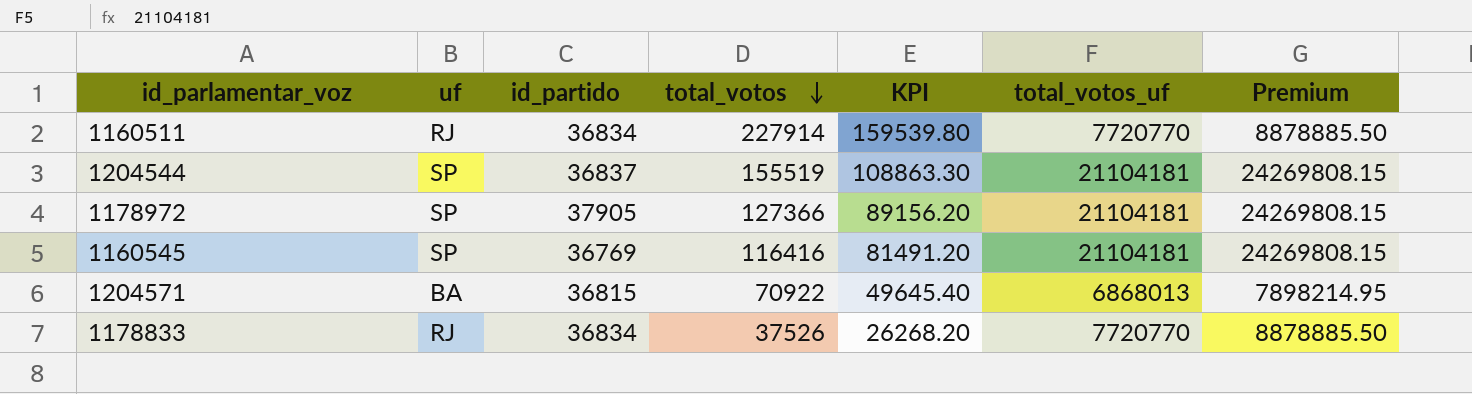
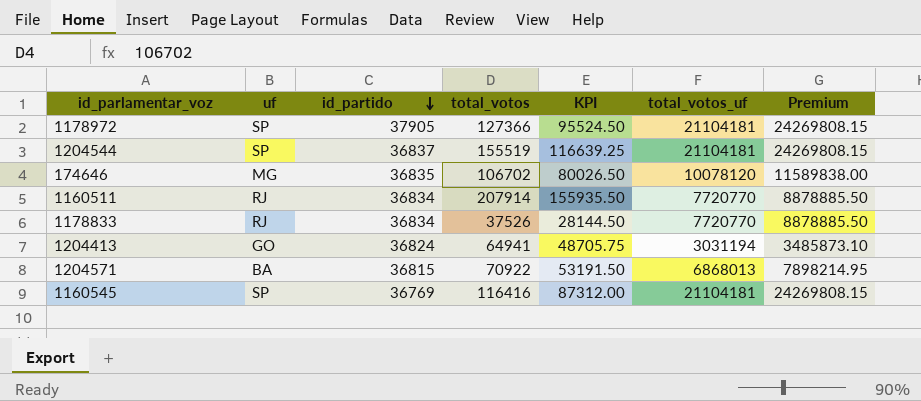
row order: total_votos descending -> id_partido descending
column KPI | formula: [total_votos] * 0.7 -> [total_votos] * 0.75
row 174646: none -> MG | 36835 | 106702 | 80026.50 | 10078120 | 11589838.00
1160511 | total_votos: 227914 -> 207914
row 1204413: none -> GO | 36824 | 64941 | 48705.75 | 3031194 | 3485873.10

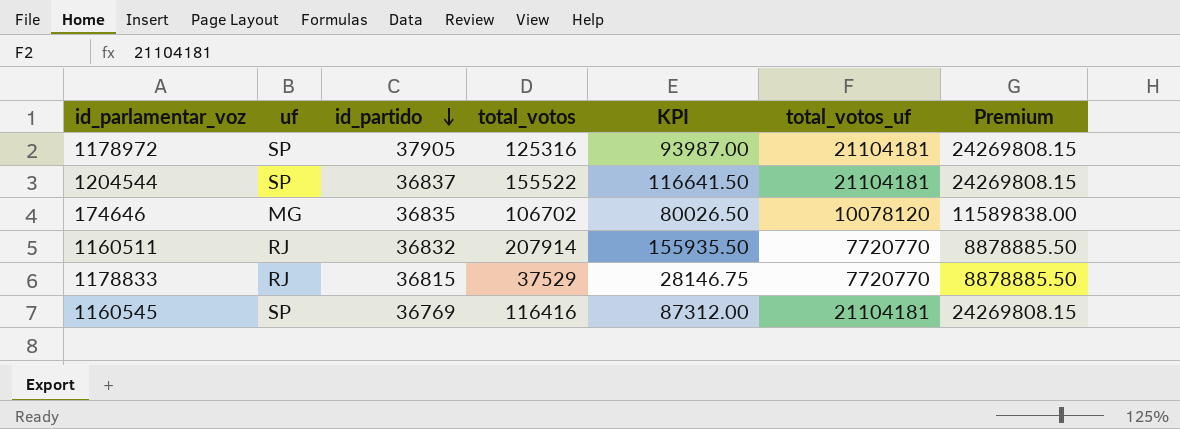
row 1204413: GO | 36824 | 64941 | 48705.75 | 3031194 | 3485873.10 -> none
row 1204571: BA | 36815 | 70922 | 53191.50 | 6868013 | 7898214.95 -> none
1178972 | total_votos: 127366 -> 125316
1178972 | KPI: 95524.50 -> 93987.00
1204544 | total_votos: 155519 -> 155522
1204544 | KPI: 116639.25 -> 116641.50
1160511 | id_partido: 36834 -> 36832
1178833 | id_partido: 36834 -> 36815
1178833 | total_votos: 37526 -> 37529
1178833 | KPI: 28144.50 -> 28146.75

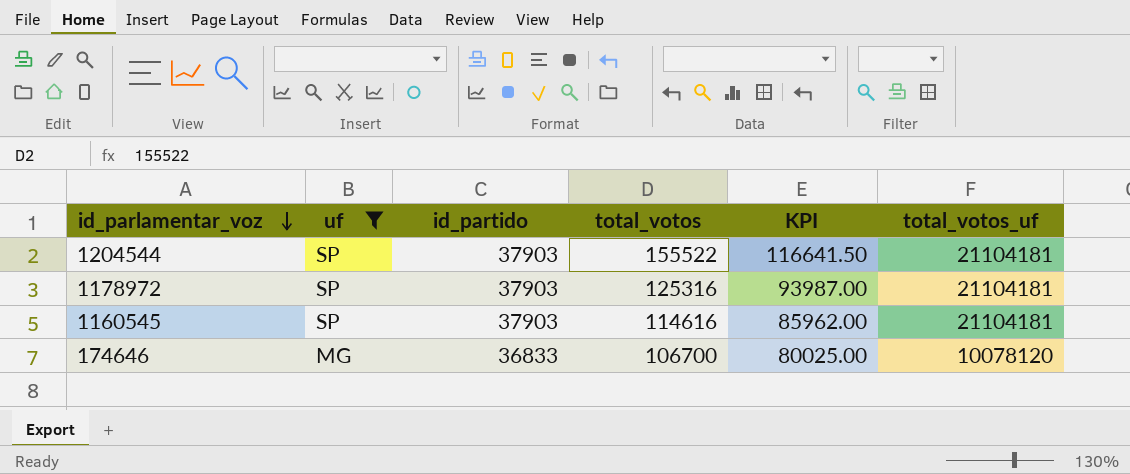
filter: none -> uf != RJ
row order: id_partido descending -> id_parlamentar_voz descending
column Premium | formula: [total_votos_uf] * 1.15 -> none
1204544 | id_partido: 36837 -> 37903
1178972 | id_partido: 37905 -> 37903
1160545 | id_partido: 36769 -> 37903
1160545 | total_votos: 116416 -> 114616
1160545 | KPI: 87312.00 -> 85962.00
174646 | id_partido: 36835 -> 36833
174646 | total_votos: 106702 -> 106700
174646 | KPI: 80026.50 -> 80025.00

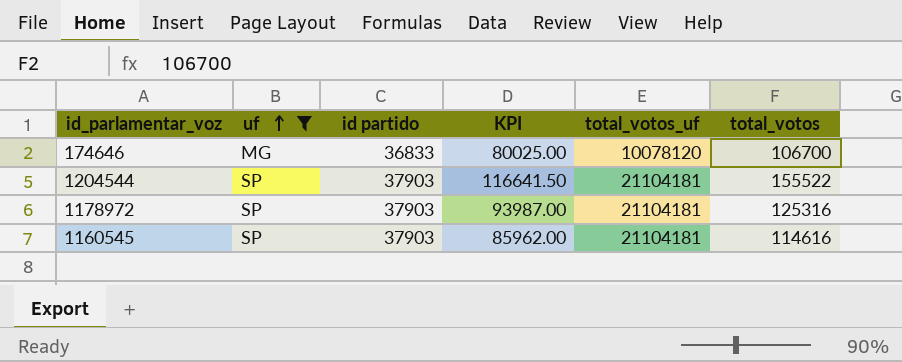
row order: id_parlamentar_voz descending -> uf ascending
column name: id_partido -> id partido
column total_votos | position: 4 -> 6

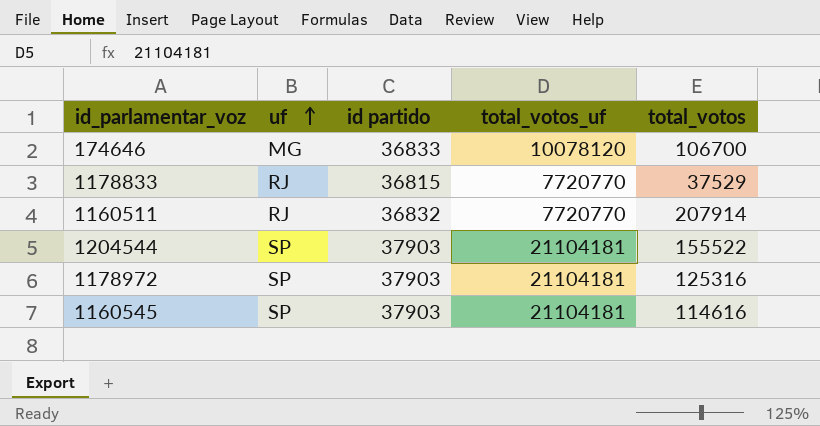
filter: uf != RJ -> none
column KPI | formula: [total_votos] * 0.75 -> none

